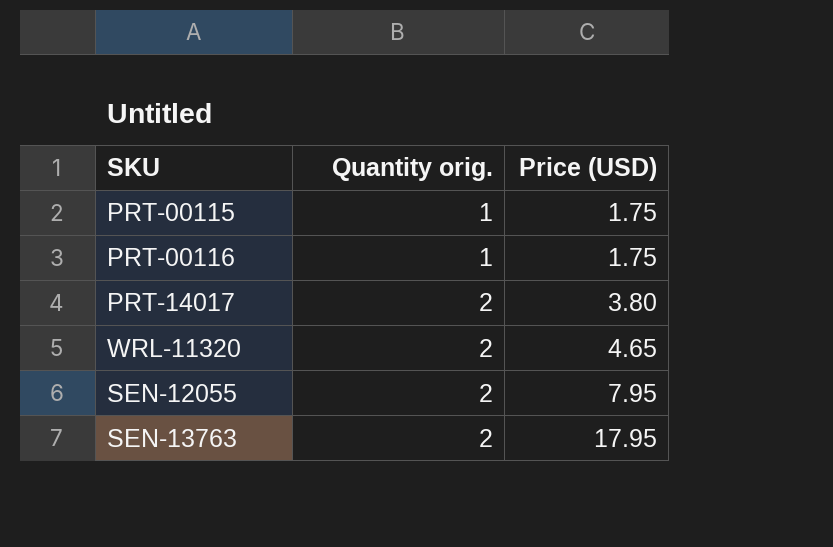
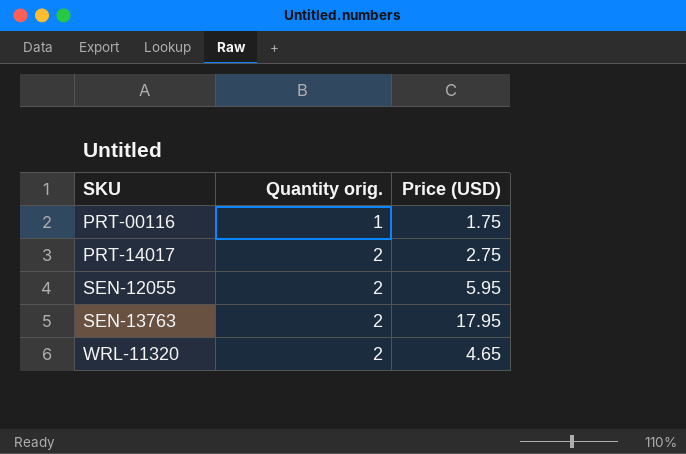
row order: Quantity orig. ascending -> SKU ascending
row PRT-00115: 1 | 1.75 -> none
PRT-14017 | Price (USD): 3.80 -> 2.75
SEN-12055 | Price (USD): 7.95 -> 5.95

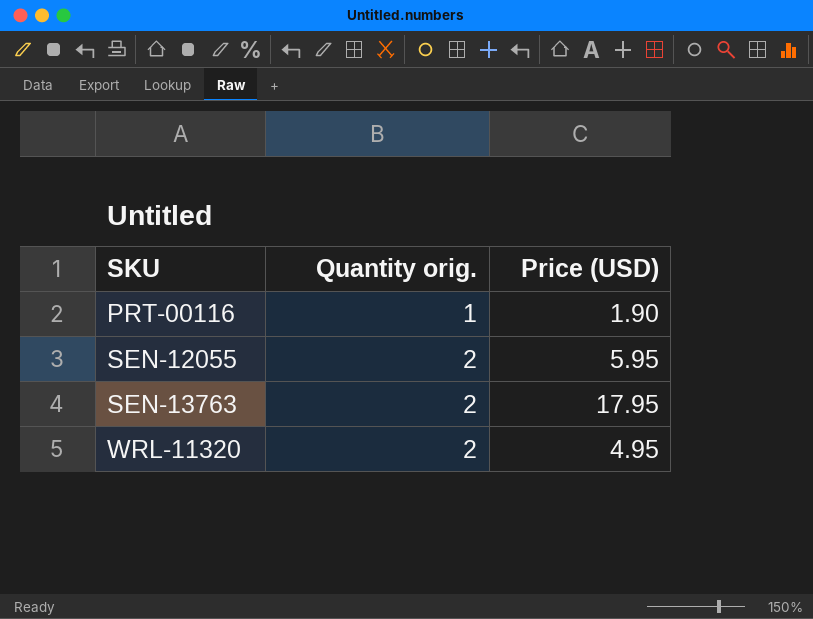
row PRT-14017: 2 | 2.75 -> none
PRT-00116 | Price (USD): 1.75 -> 1.90
WRL-11320 | Price (USD): 4.65 -> 4.95

